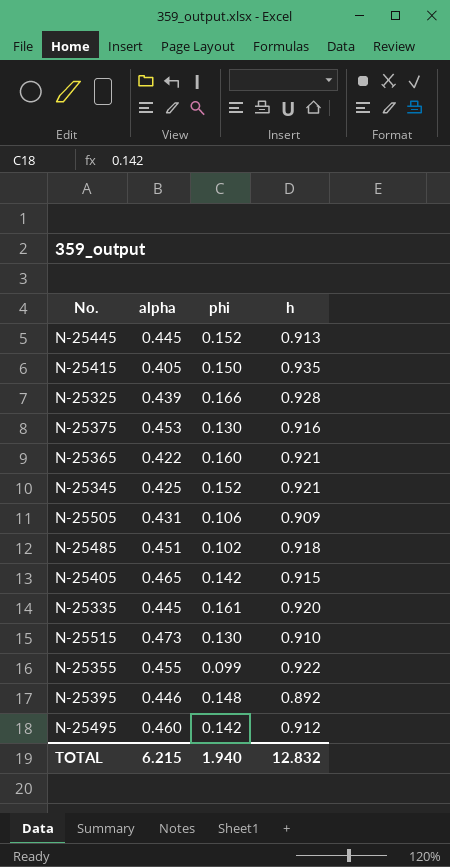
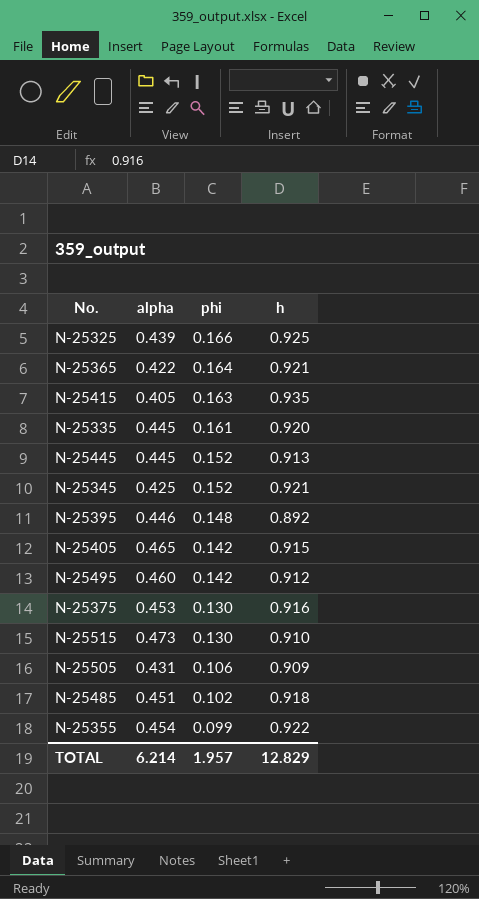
row order: none -> phi descending
N-25325 | h: 0.928 -> 0.925
N-25365 | phi: 0.160 -> 0.164
N-25415 | phi: 0.150 -> 0.163
N-25355 | alpha: 0.455 -> 0.454
TOTAL | alpha: 6.215 -> 6.214
TOTAL | phi: 1.940 -> 1.957
TOTAL | h: 12.832 -> 12.829

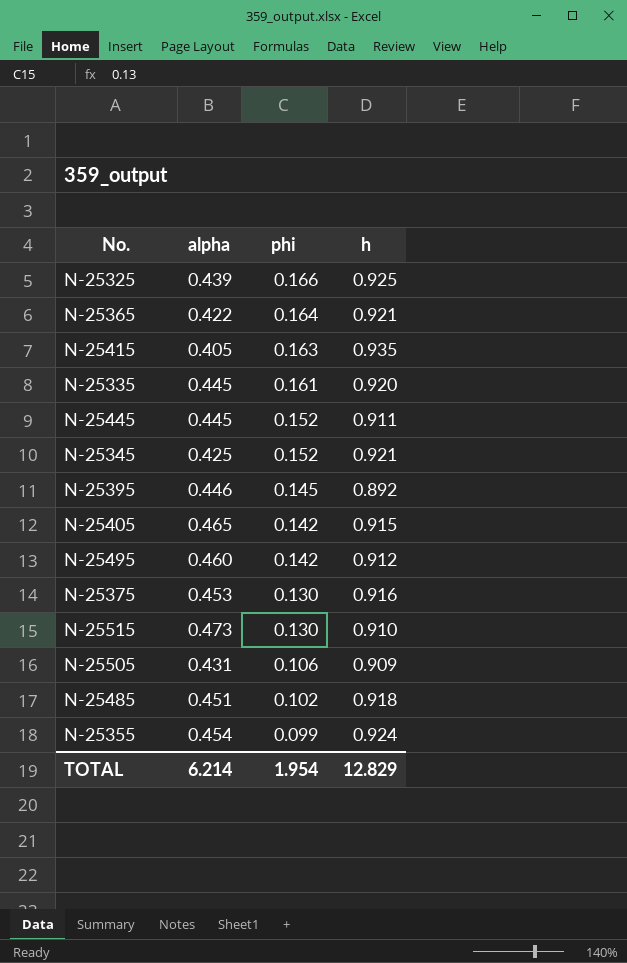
N-25445 | h: 0.913 -> 0.911
N-25395 | phi: 0.148 -> 0.145
N-25355 | h: 0.922 -> 0.924
TOTAL | phi: 1.957 -> 1.954

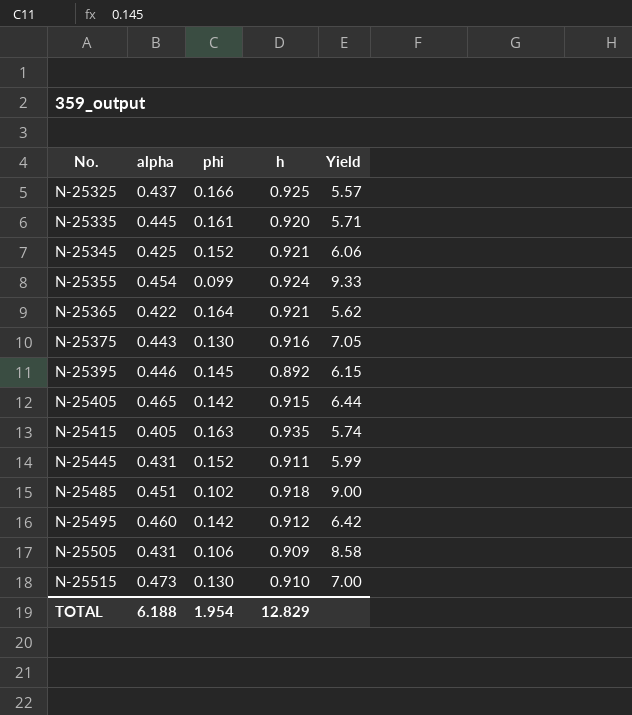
row order: phi descending -> No. ascending
column Yield | formula: none -> [h] / [phi]
N-25325 | alpha: 0.439 -> 0.437
N-25375 | alpha: 0.453 -> 0.443
N-25445 | alpha: 0.445 -> 0.431
TOTAL | alpha: 6.214 -> 6.188

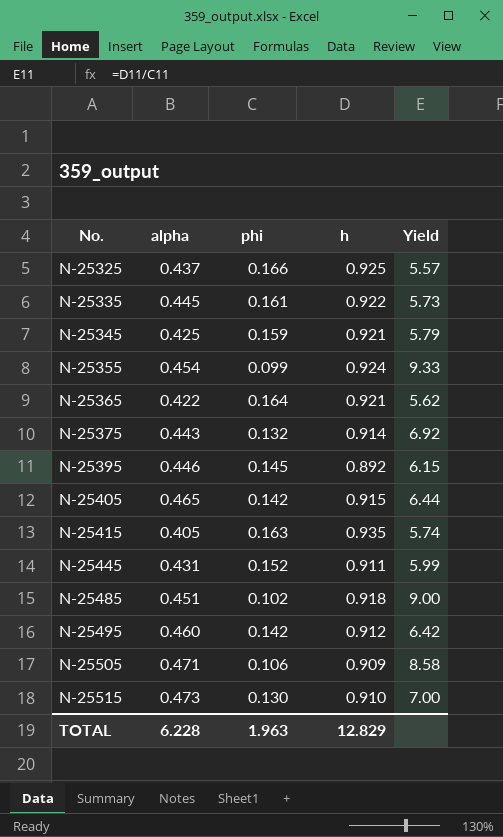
N-25335 | h: 0.920 -> 0.922
N-25335 | Yield: 5.71 -> 5.73
N-25345 | phi: 0.152 -> 0.159
N-25345 | Yield: 6.06 -> 5.79
N-25375 | phi: 0.130 -> 0.132
N-25375 | h: 0.916 -> 0.914
N-25375 | Yield: 7.05 -> 6.92
N-25505 | alpha: 0.431 -> 0.471
TOTAL | alpha: 6.188 -> 6.228
TOTAL | phi: 1.954 -> 1.963

